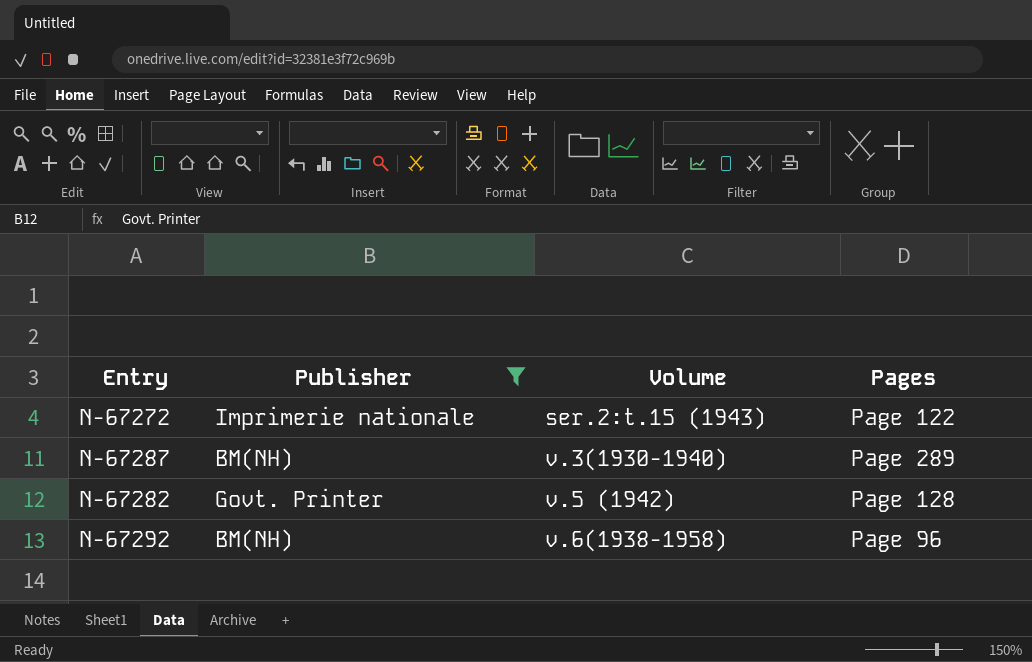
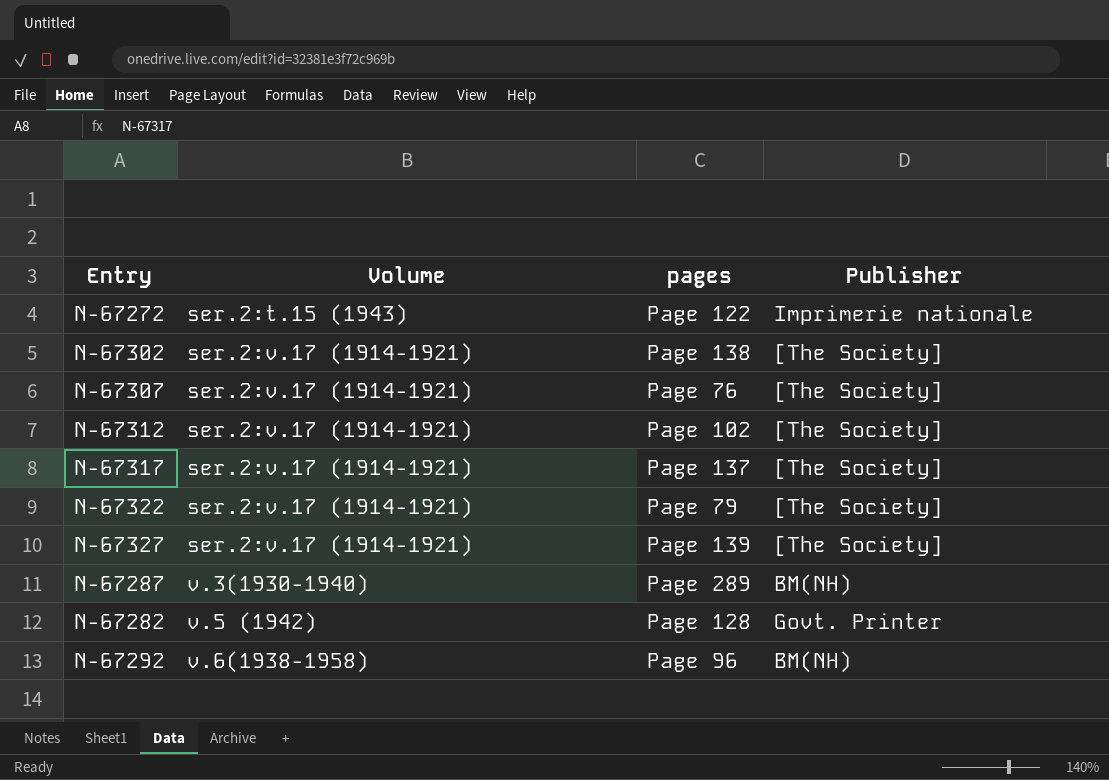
filter: Publisher != [The Society] -> none
column name: Pages -> pages
column Publisher | position: 2 -> 4

